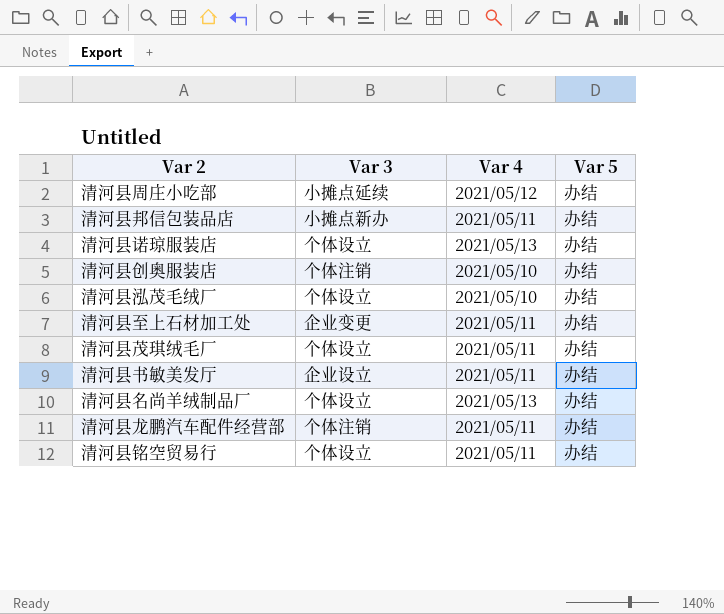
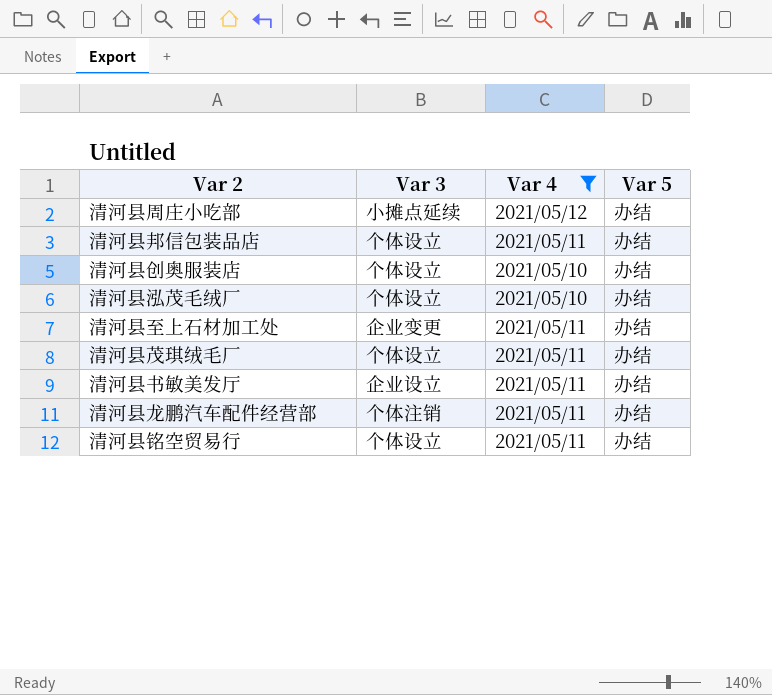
filter: none -> Var 4 != 2021/05/13
清河县邦信包装品店 | Var 3: 小摊点新办 -> 个体设立
清河县创奥服装店 | Var 3: 个体注销 -> 个体设立

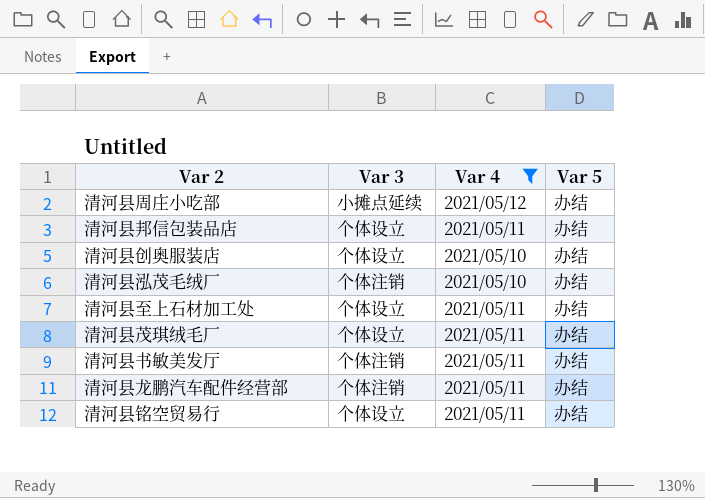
清河县泓茂毛绒厂 | Var 3: 个体设立 -> 个体注销
清河县至上石材加工处 | Var 3: 企业变更 -> 个体设立
清河县书敏美发厅 | Var 3: 企业设立 -> 个体注销

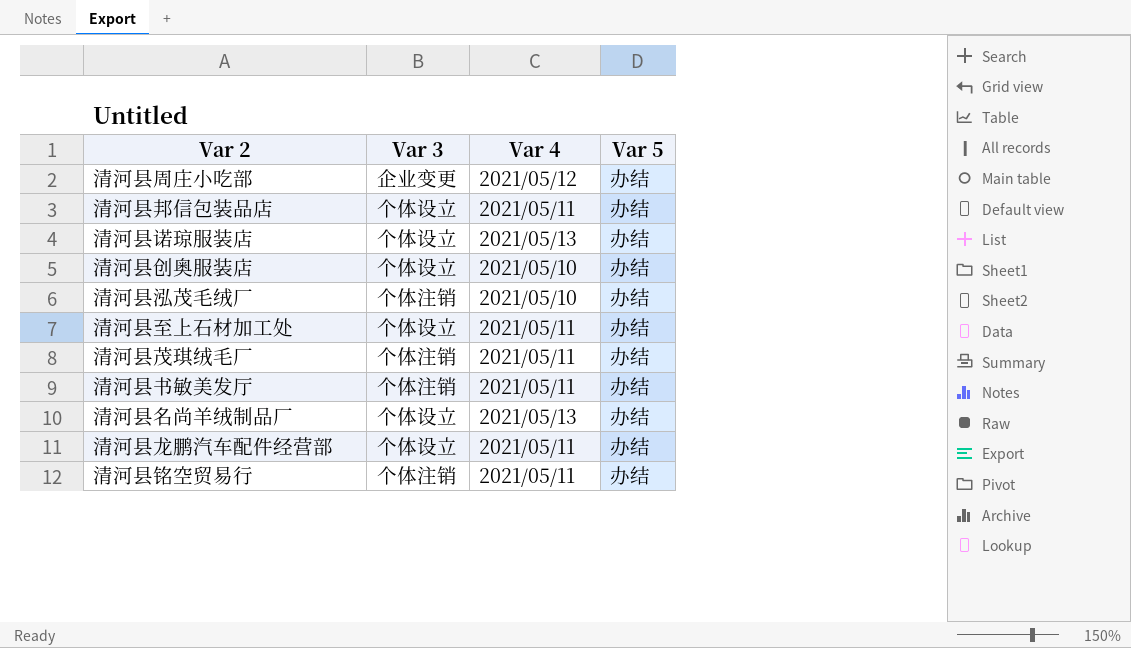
filter: Var 4 != 2021/05/13 -> none
清河县周庄小吃部 | Var 3: 小摊点延续 -> 企业变更
清河县茂琪绒毛厂 | Var 3: 个体设立 -> 个体注销
清河县龙鹏汽车配件经营部 | Var 3: 个体注销 -> 个体设立
清河县铭空贸易行 | Var 3: 个体设立 -> 个体注销

